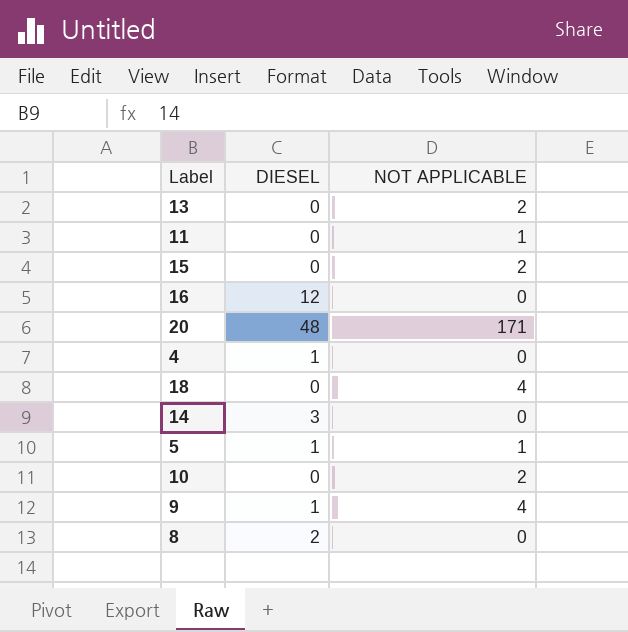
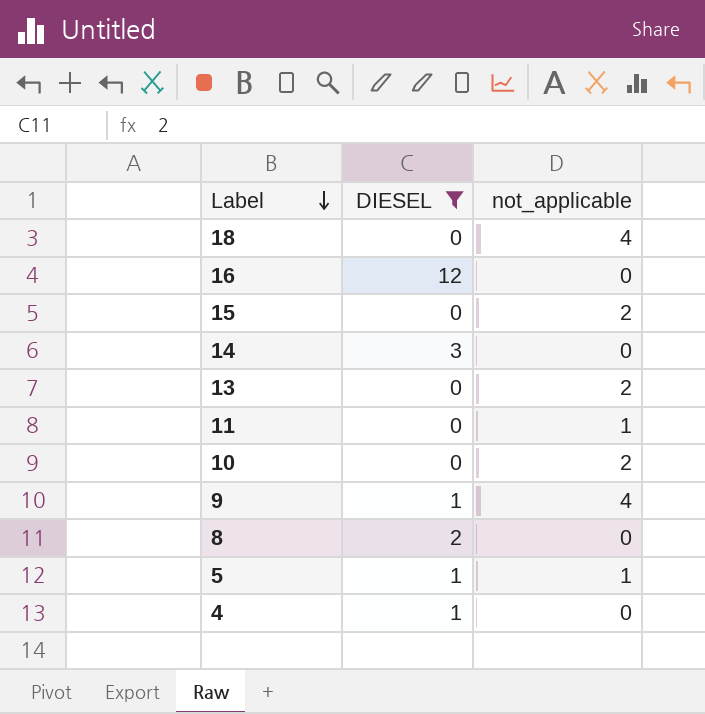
filter: none -> DIESEL != 48
row order: none -> Label descending
column name: NOT APPLICABLE -> not_applicable

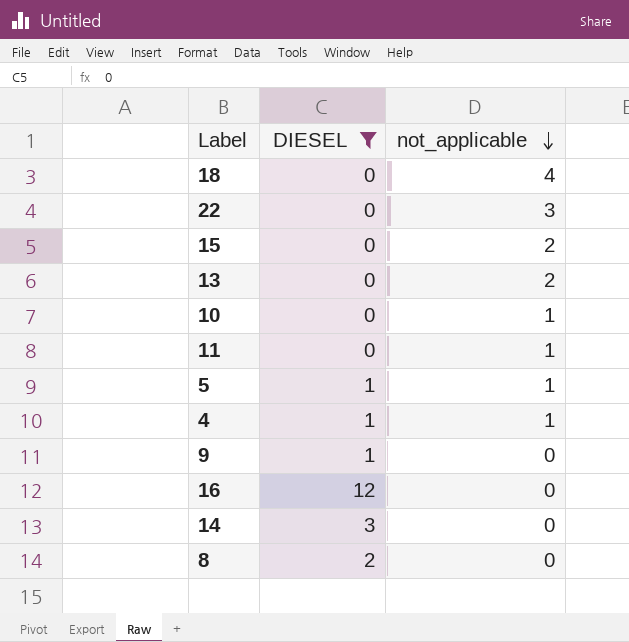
row order: Label descending -> not_applicable descending
row 22: none -> 0 | 3
10 | not_applicable: 2 -> 1
4 | not_applicable: 0 -> 1
9 | not_applicable: 4 -> 0

